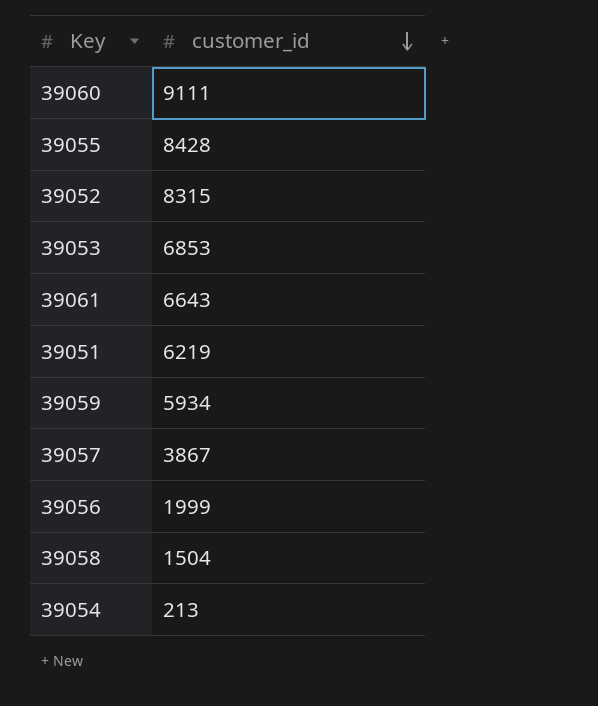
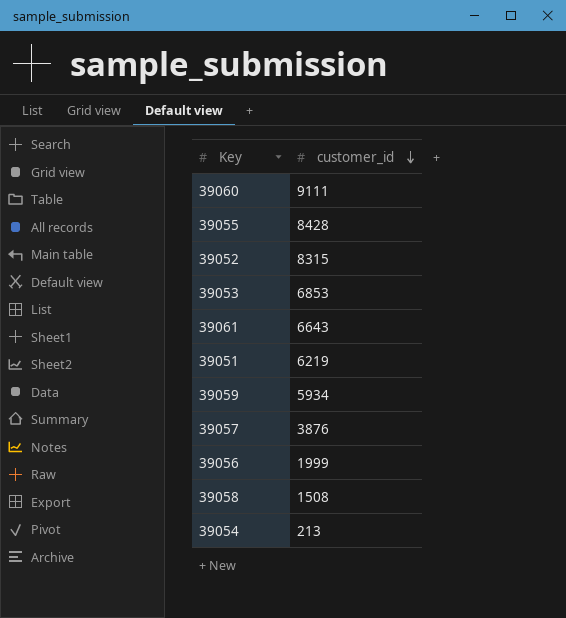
39057 | customer_id: 3867 -> 3876
39058 | customer_id: 1504 -> 1508

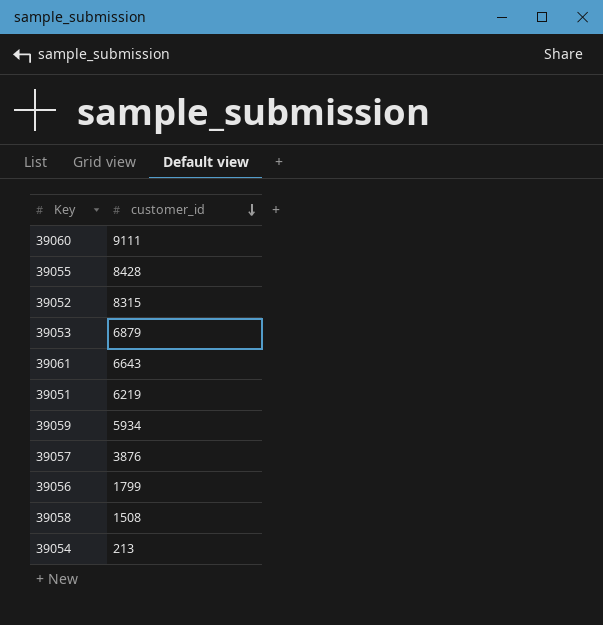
39053 | customer_id: 6853 -> 6879
39056 | customer_id: 1999 -> 1799

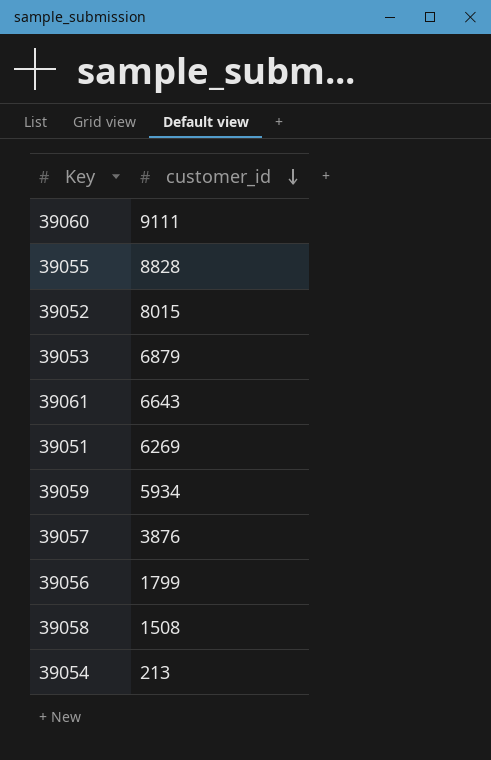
39055 | customer_id: 8428 -> 8828
39052 | customer_id: 8315 -> 8015
39051 | customer_id: 6219 -> 6269

